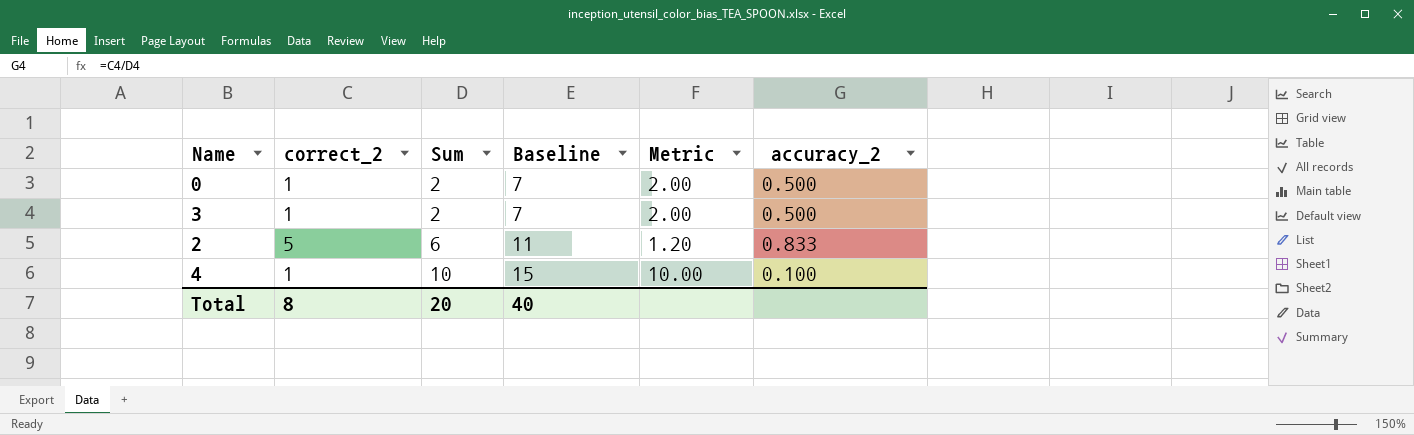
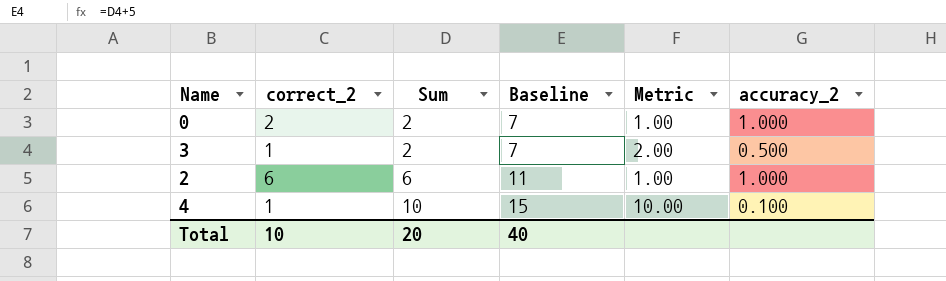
0 | correct_2: 1 -> 2
0 | Metric: 2.00 -> 1.00
0 | accuracy_2: 0.500 -> 1.000
2 | correct_2: 5 -> 6
2 | Metric: 1.20 -> 1.00
2 | accuracy_2: 0.833 -> 1.000
Total | correct_2: 8 -> 10

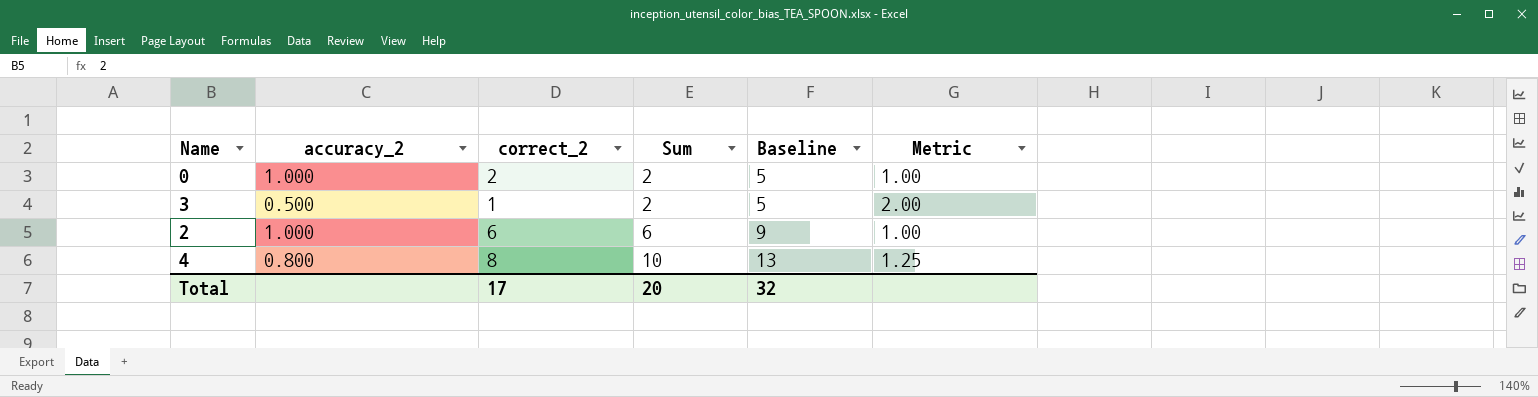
column accuracy_2 | position: 6 -> 2
column Baseline | formula: [Sum] + 5 -> [Sum] + 3
4 | accuracy_2: 0.100 -> 0.800
4 | correct_2: 1 -> 8
4 | Metric: 10.00 -> 1.25
Total | correct_2: 10 -> 17
Total | Baseline: 40 -> 32

